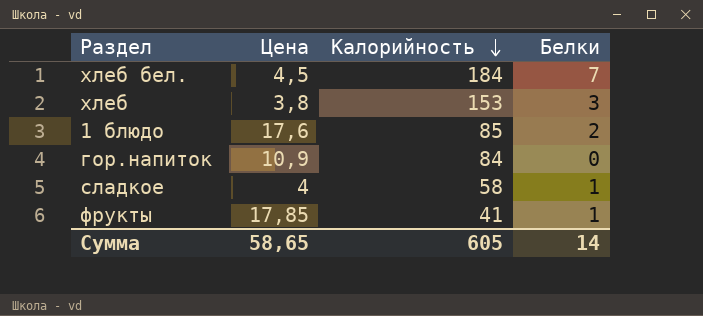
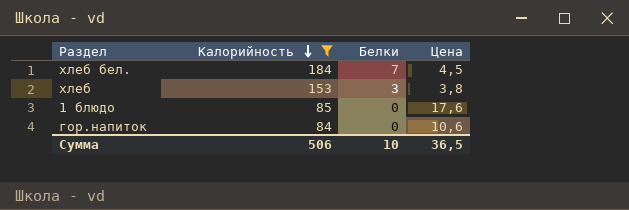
filter: none -> Калорийность >= 84
column Цена | position: 2 -> 4
1 блюдо | Белки: 2 -> 0
гор.напиток | Цена: 10,9 -> 10,6
Сумма | Калорийность: 605 -> 506
Сумма | Белки: 14 -> 10
Сумма | Цена: 58,65 -> 36,5

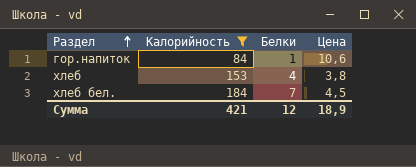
row order: Калорийность descending -> Раздел ascending
row 1 блюдо: 85 | 0 | 17,6 -> none
гор.напиток | Белки: 0 -> 1
хлеб | Белки: 3 -> 4
Сумма | Калорийность: 506 -> 421
Сумма | Белки: 10 -> 12
Сумма | Цена: 36,5 -> 18,9

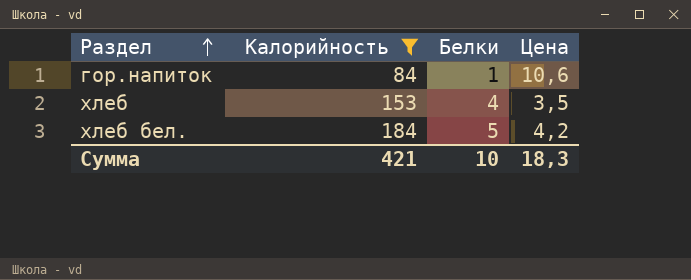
хлеб | Цена: 3,8 -> 3,5
хлеб бел. | Белки: 7 -> 5
хлеб бел. | Цена: 4,5 -> 4,2
Сумма | Белки: 12 -> 10
Сумма | Цена: 18,9 -> 18,3

